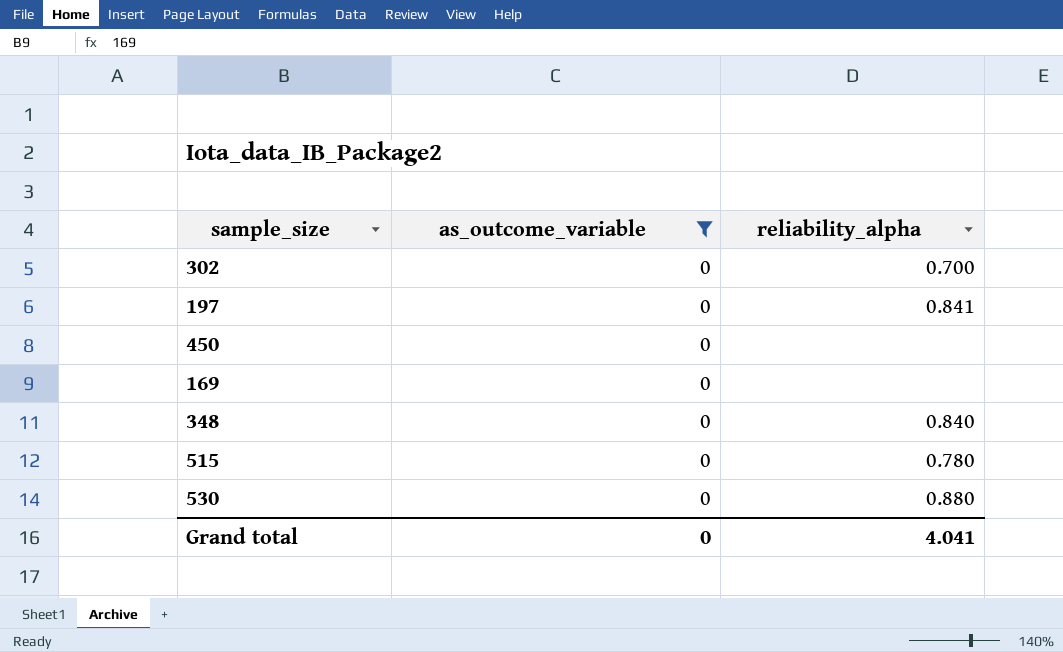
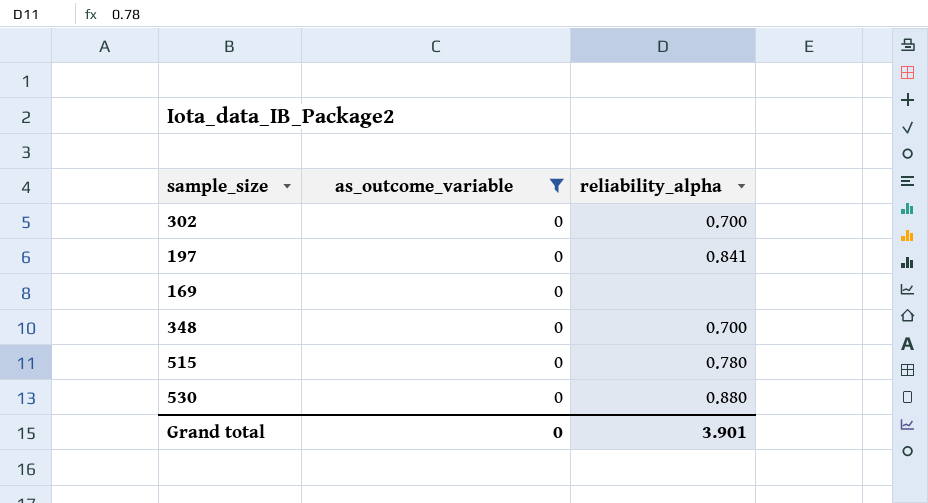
row 450: 0 | none -> none
348 | reliability_alpha: 0.840 -> 0.700
Grand total | reliability_alpha: 4.041 -> 3.901

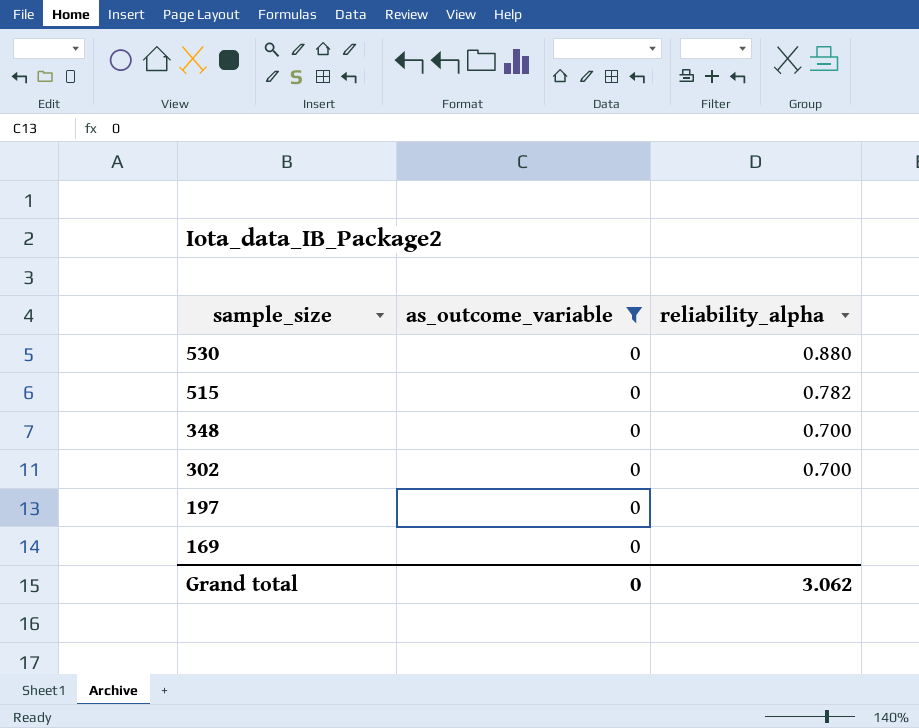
row order: none -> sample_size descending
515 | reliability_alpha: 0.780 -> 0.782
197 | reliability_alpha: 0.841 -> none
Grand total | reliability_alpha: 3.901 -> 3.062

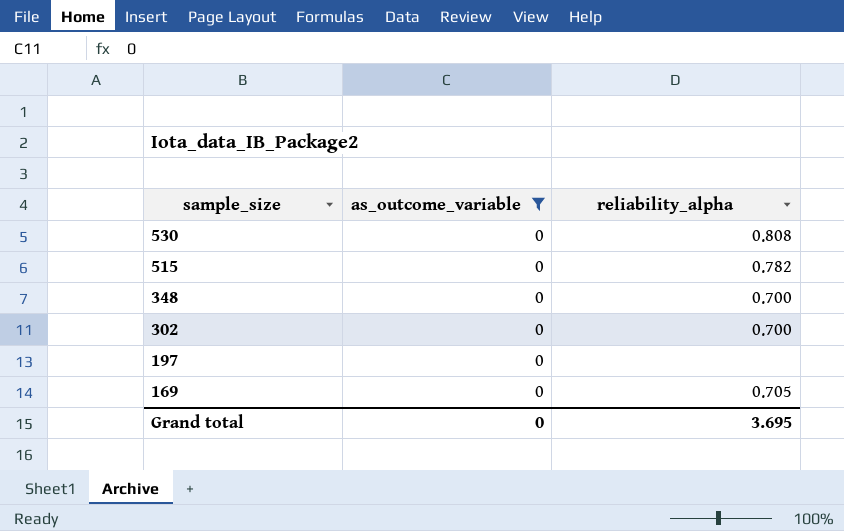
530 | reliability_alpha: 0.880 -> 0.808
169 | reliability_alpha: none -> 0.705
Grand total | reliability_alpha: 3.062 -> 3.695

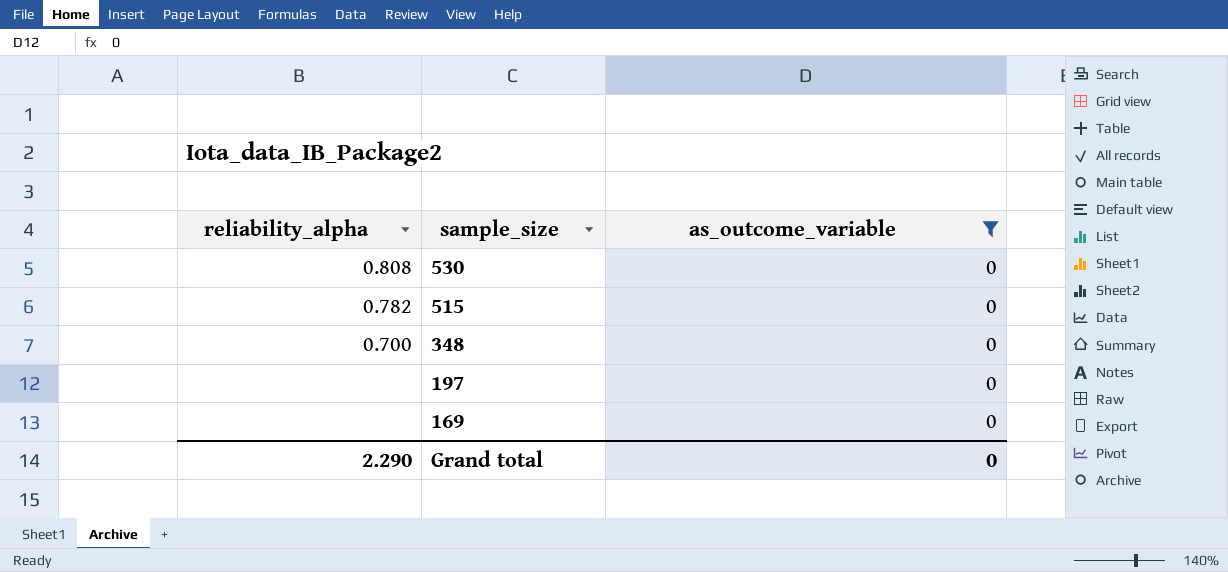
column reliability_alpha | position: 3 -> 1
row 302: 0 | 0.700 -> none
169 | reliability_alpha: 0.705 -> none
Grand total | reliability_alpha: 3.695 -> 2.290

